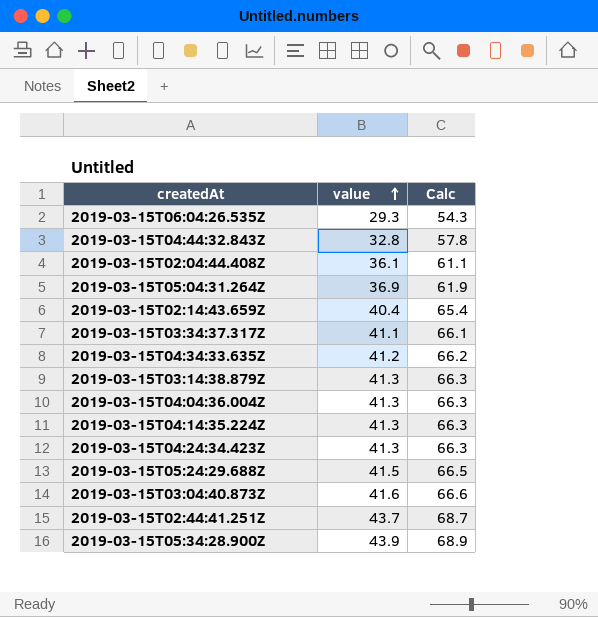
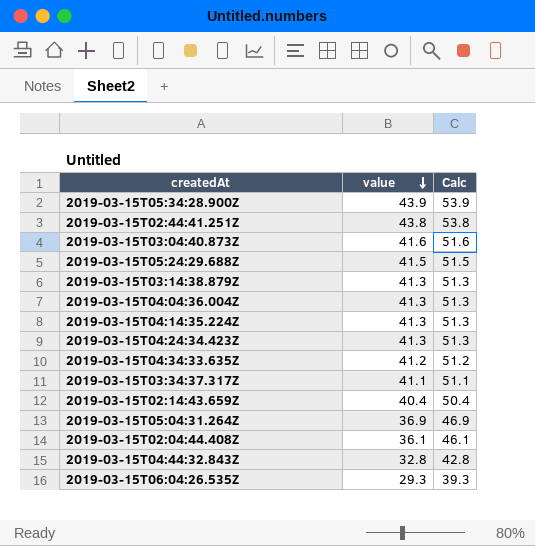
row order: value ascending -> value descending
column Calc | formula: [value] + 25 -> [value] + 10
2019-03-15T02:44:41.251Z | value: 43.7 -> 43.8

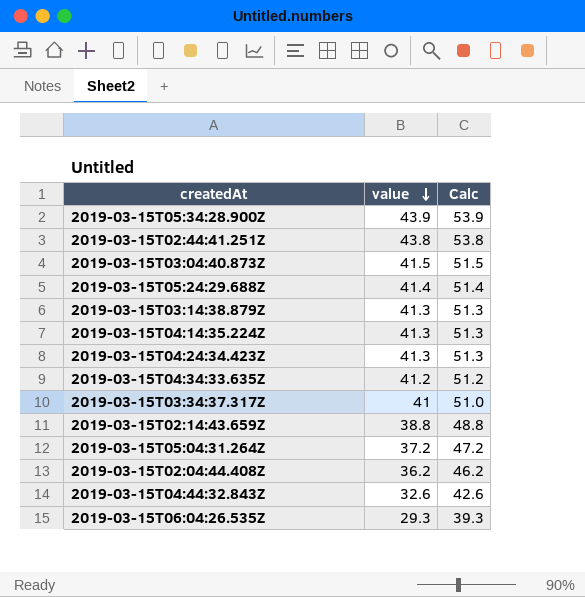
row 2019-03-15T04:04:36.004Z: 41.3 | 51.3 -> none
2019-03-15T03:04:40.873Z | value: 41.6 -> 41.5
2019-03-15T03:04:40.873Z | Calc: 51.6 -> 51.5
2019-03-15T05:24:29.688Z | value: 41.5 -> 41.4
2019-03-15T05:24:29.688Z | Calc: 51.5 -> 51.4
2019-03-15T03:34:37.317Z | value: 41.1 -> 41
2019-03-15T03:34:37.317Z | Calc: 51.1 -> 51.0
2019-03-15T02:14:43.659Z | value: 40.4 -> 38.8
2019-03-15T02:14:43.659Z | Calc: 50.4 -> 48.8
2019-03-15T05:04:31.264Z | value: 36.9 -> 37.2
2019-03-15T05:04:31.264Z | Calc: 46.9 -> 47.2
2019-03-15T02:04:44.408Z | value: 36.1 -> 36.2
2019-03-15T02:04:44.408Z | Calc: 46.1 -> 46.2
2019-03-15T04:44:32.843Z | value: 32.8 -> 32.6
2019-03-15T04:44:32.843Z | Calc: 42.8 -> 42.6

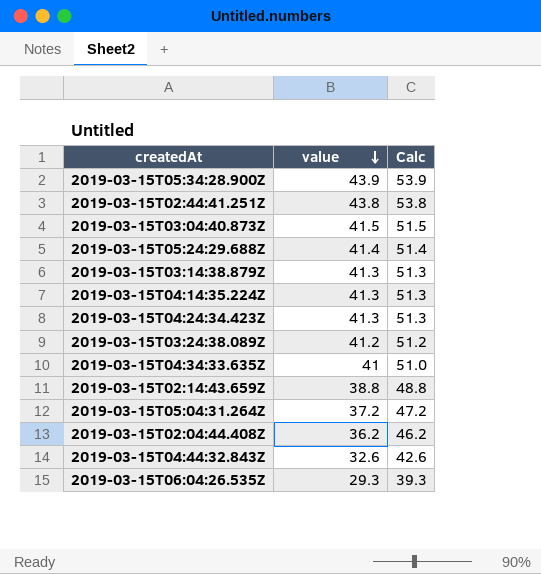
row 2019-03-15T03:34:37.317Z: 41 | 51.0 -> none
row 2019-03-15T03:24:38.089Z: none -> 41.2 | 51.2
2019-03-15T04:34:33.635Z | value: 41.2 -> 41
2019-03-15T04:34:33.635Z | Calc: 51.2 -> 51.0

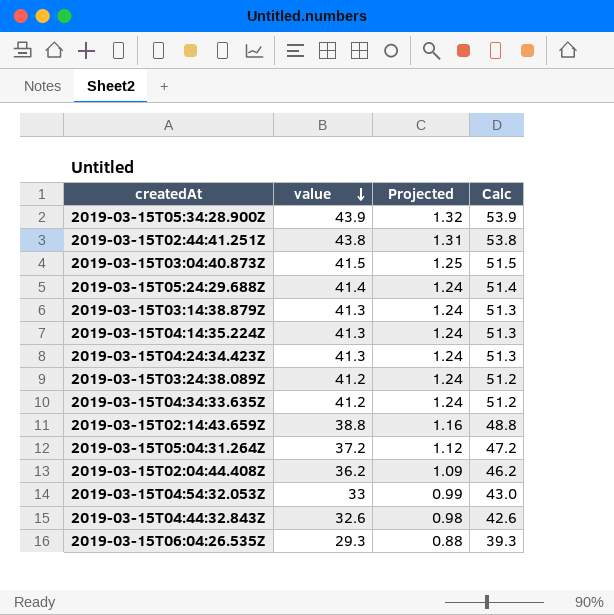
column Projected | formula: none -> [value] * 0.03
2019-03-15T04:34:33.635Z | value: 41 -> 41.2
2019-03-15T04:34:33.635Z | Calc: 51.0 -> 51.2
row 2019-03-15T04:54:32.053Z: none -> 33 | 0.99 | 43.0

